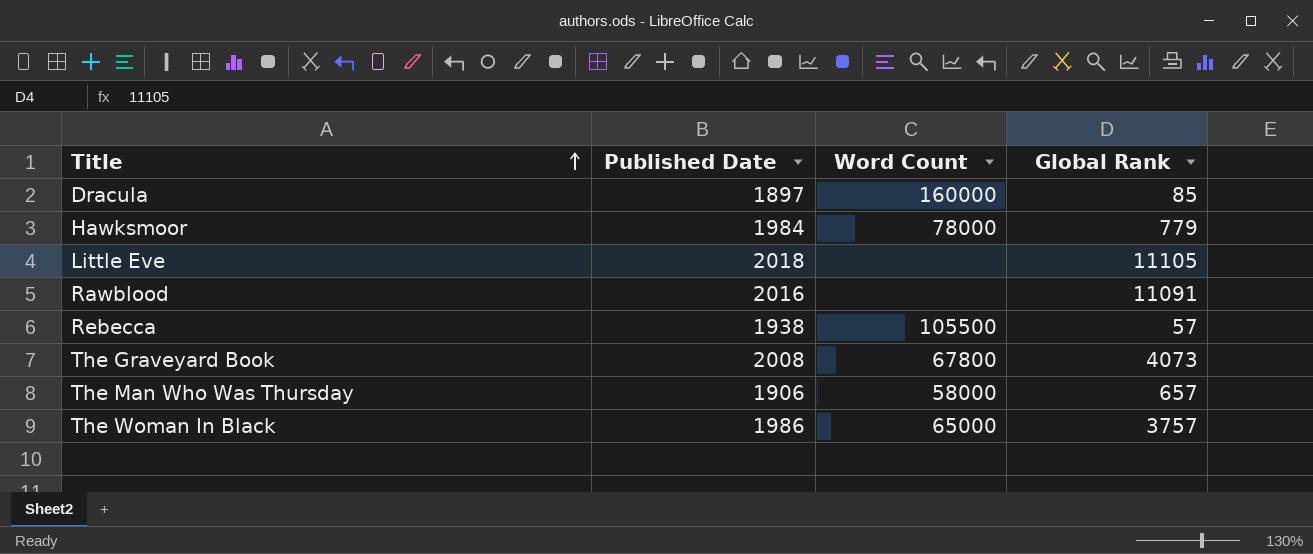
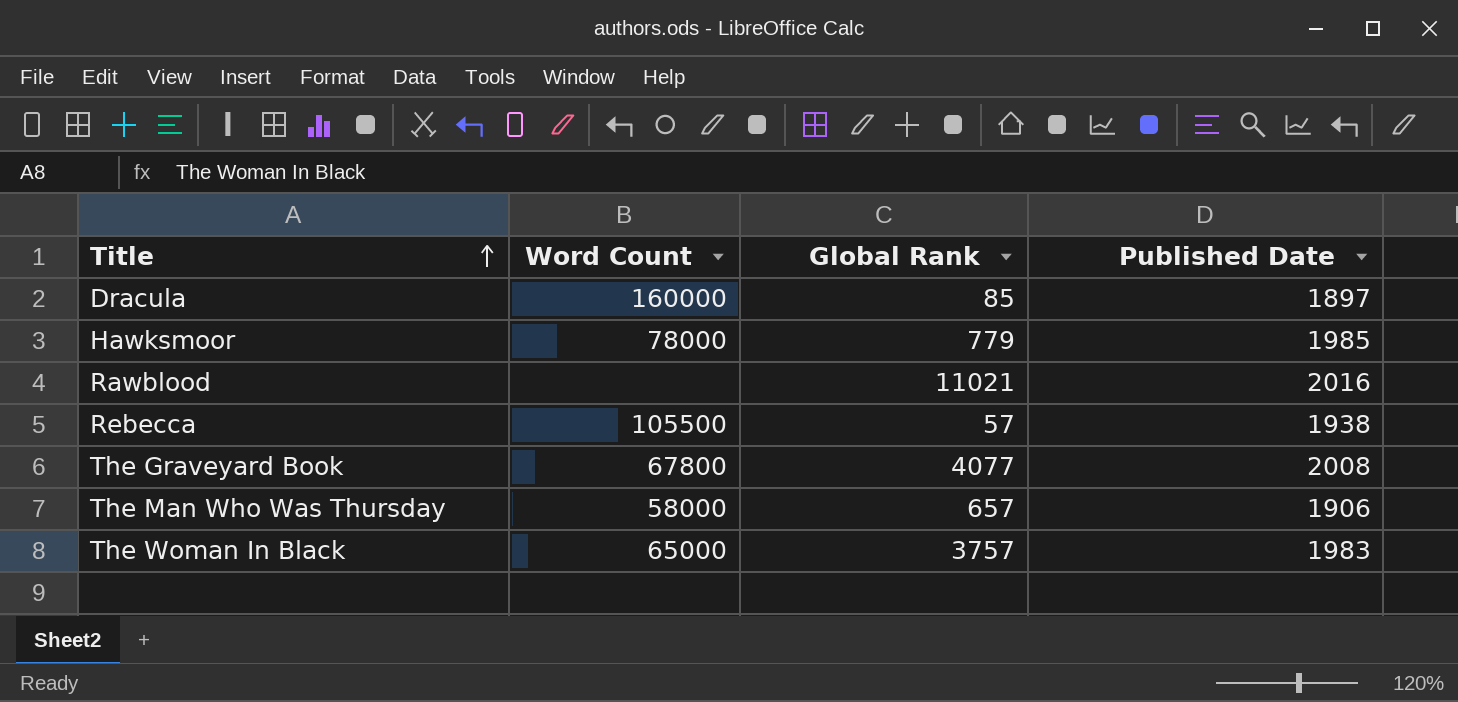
column Published Date | position: 2 -> 4
row Little Eve: 2018 | none | 11105 -> none
Hawksmoor | Published Date: 1984 -> 1985
Rawblood | Global Rank: 11091 -> 11021
The Graveyard Book | Global Rank: 4073 -> 4077
The Woman In Black | Published Date: 1986 -> 1983

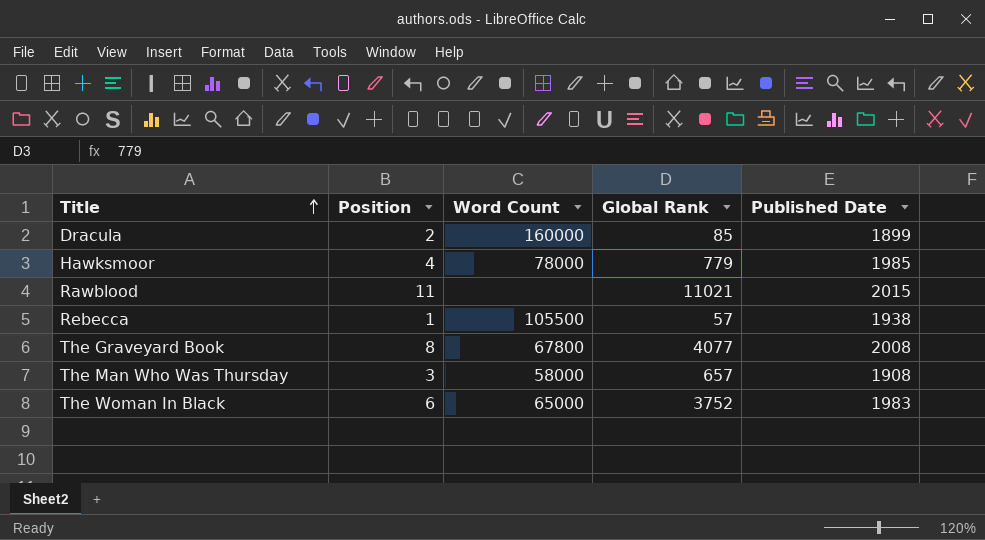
column Position | position: none -> 2
Dracula | Published Date: 1897 -> 1899
Rawblood | Published Date: 2016 -> 2015
The Man Who Was Thursday | Published Date: 1906 -> 1908
The Woman In Black | Global Rank: 3757 -> 3752

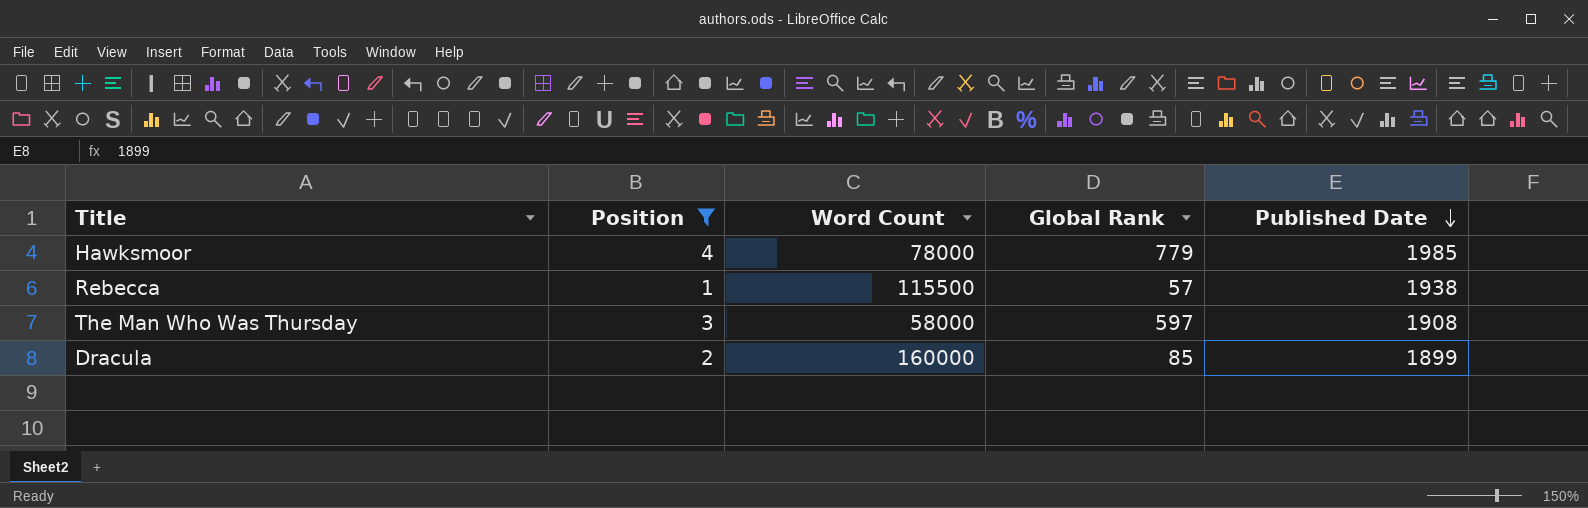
filter: none -> Position <= 4
row order: Title ascending -> Published Date descending
Rebecca | Word Count: 105500 -> 115500
The Man Who Was Thursday | Global Rank: 657 -> 597

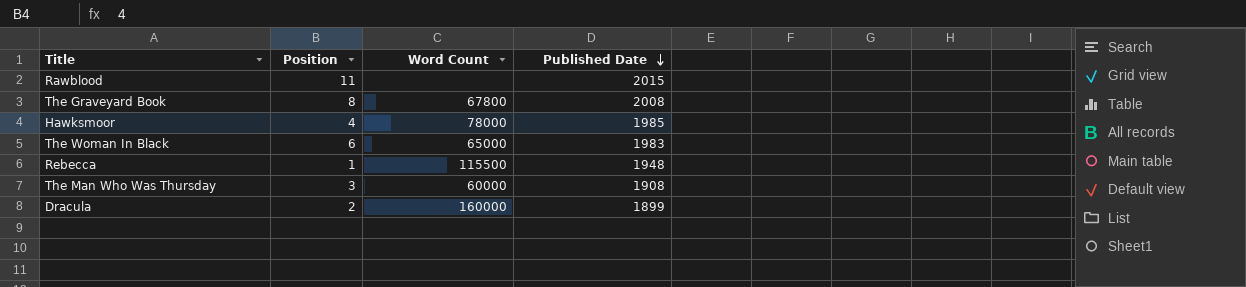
filter: Position <= 4 -> none
column Global Rank | position: 4 -> none
Rebecca | Published Date: 1938 -> 1948
The Man Who Was Thursday | Word Count: 58000 -> 60000

